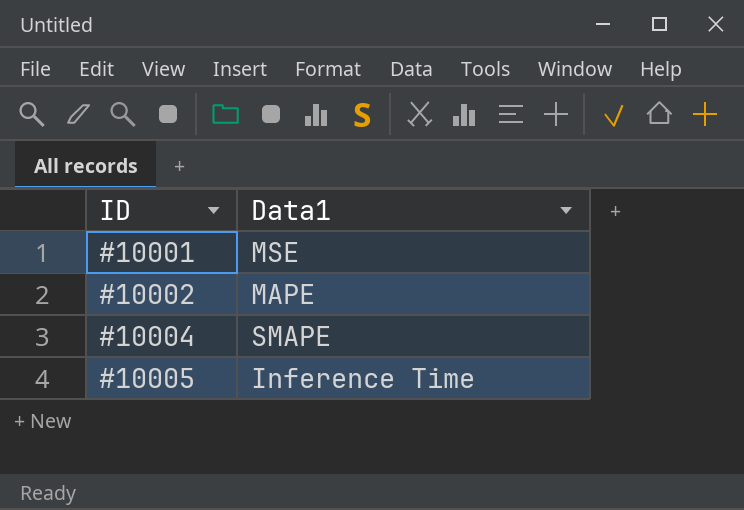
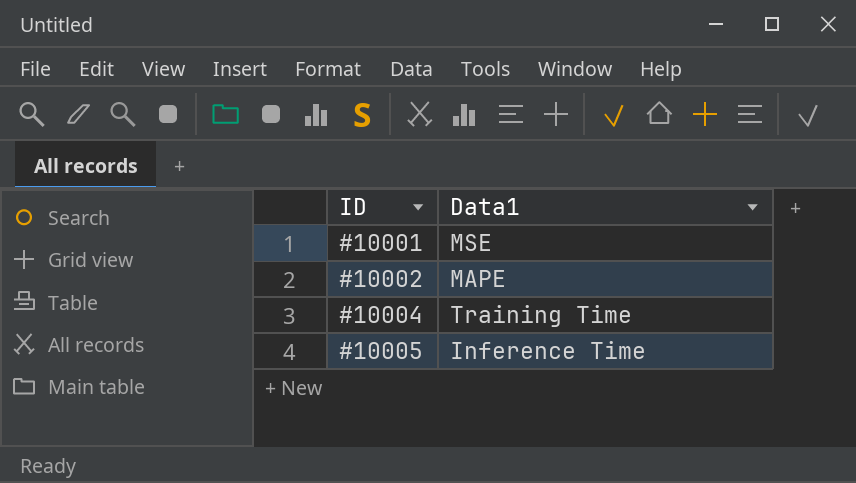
#10004 | Data1: SMAPE -> Training Time

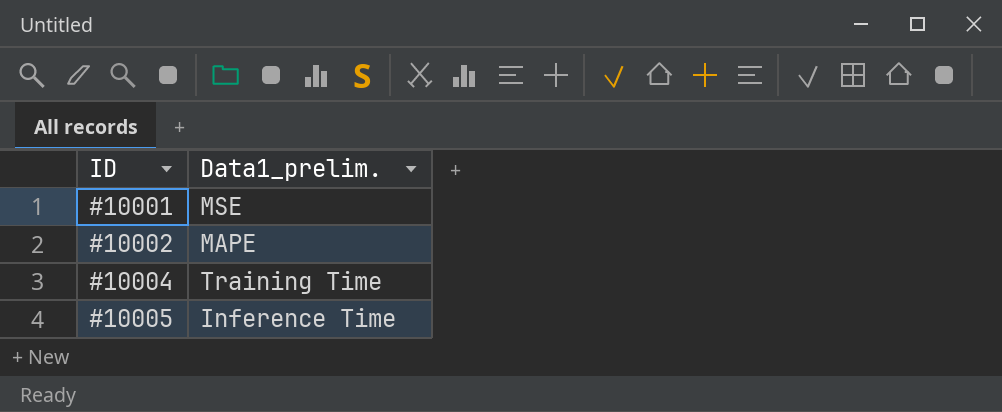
column name: Data1 -> Data1_prelim.

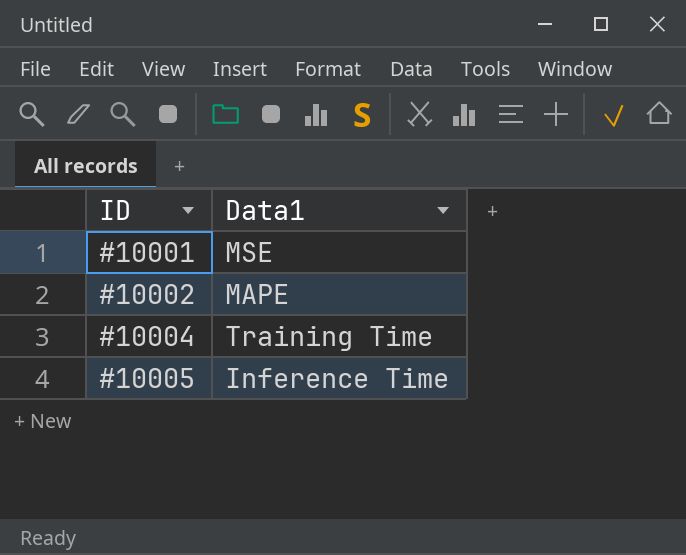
column name: Data1_prelim. -> Data1

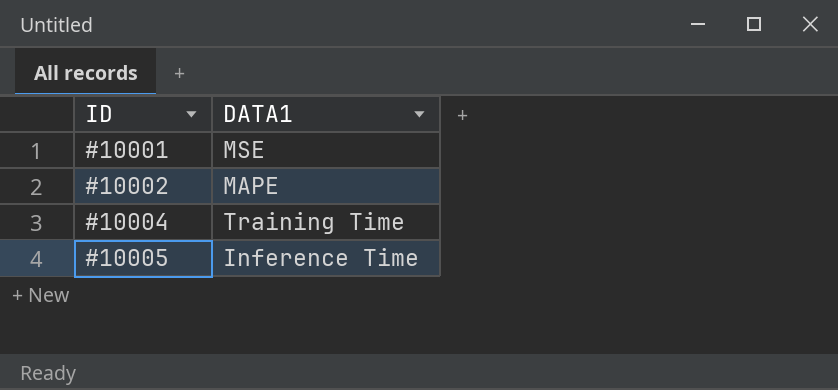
column name: Data1 -> DATA1

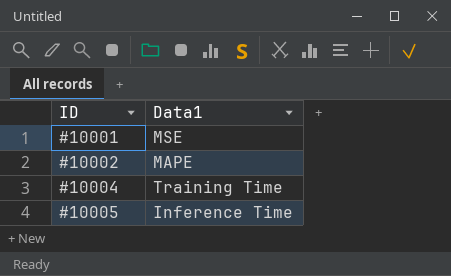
column name: DATA1 -> Data1

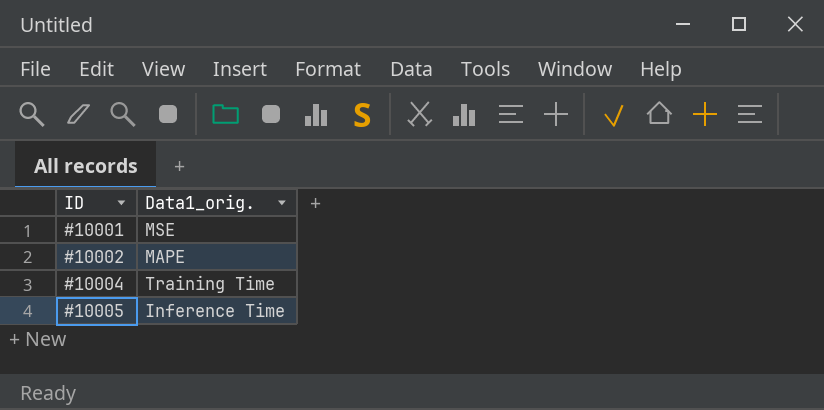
column name: Data1 -> Data1_orig.

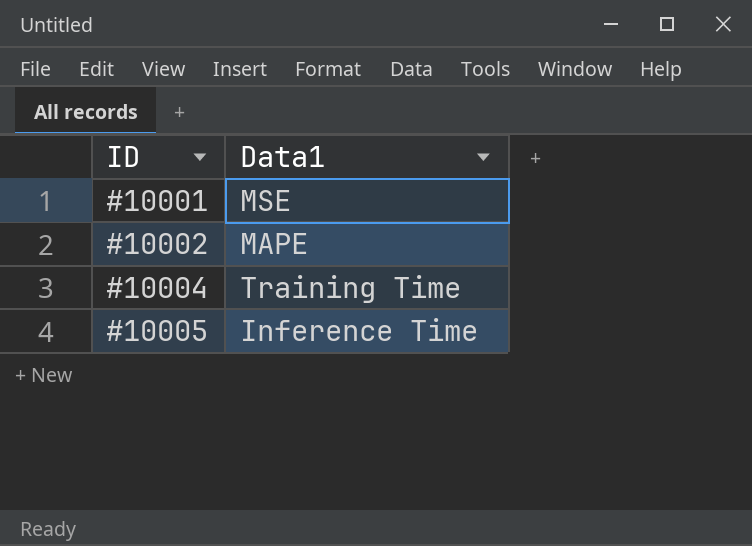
column name: Data1_orig. -> Data1

